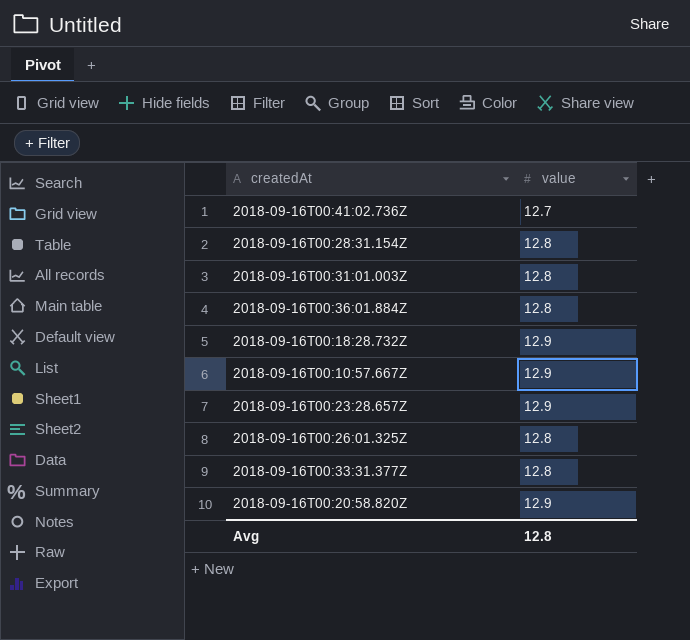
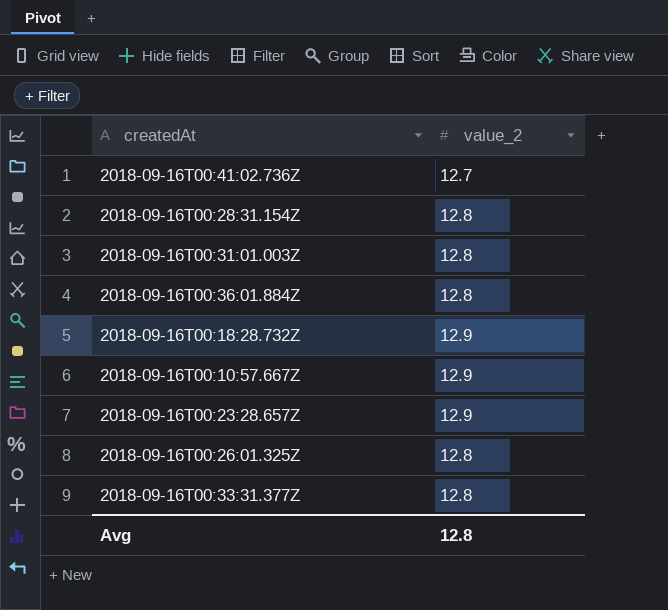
column name: value -> value_2
row 2018-09-16T00:20:58.820Z: 12.9 -> none

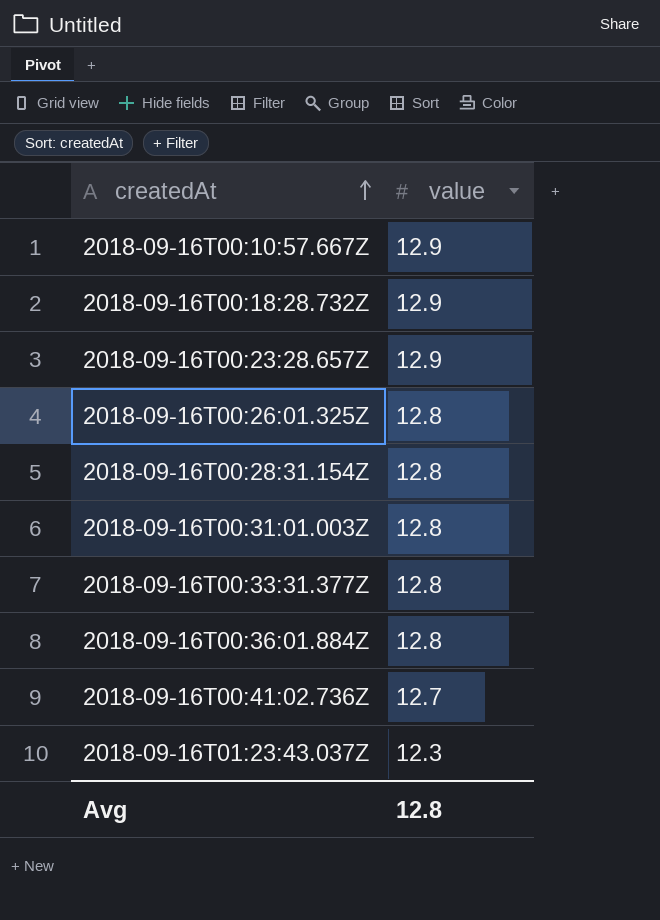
row order: none -> createdAt ascending
column name: value_2 -> value
row 2018-09-16T01:23:43.037Z: none -> 12.3

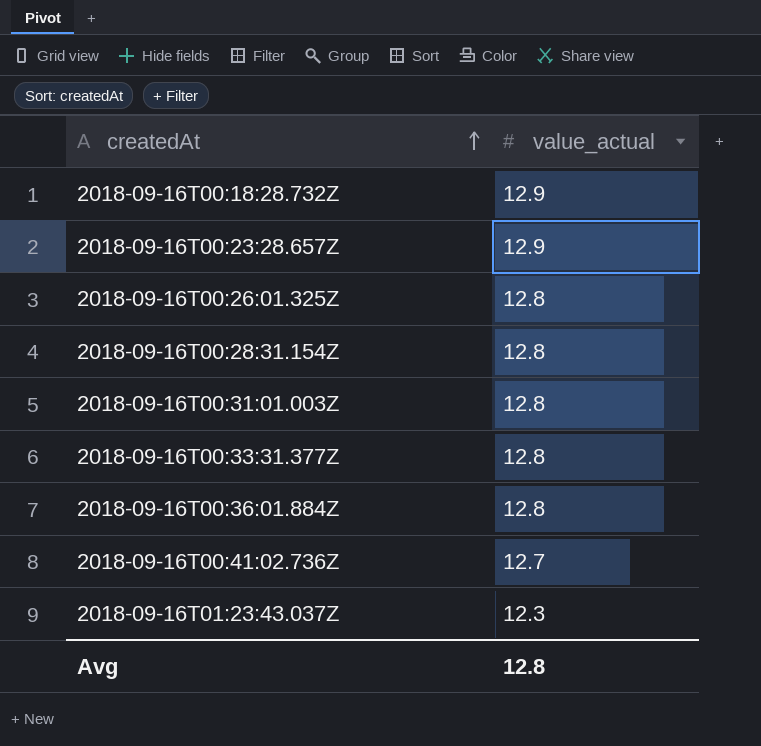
column name: value -> value_actual
row 2018-09-16T00:10:57.667Z: 12.9 -> none

